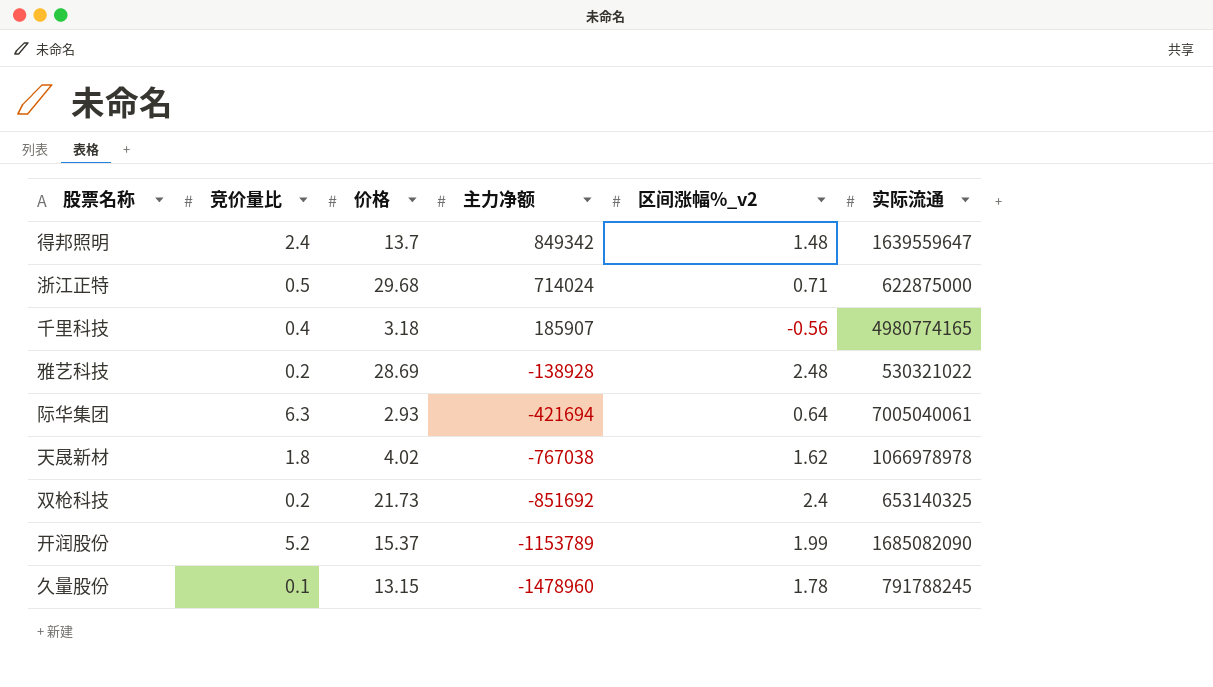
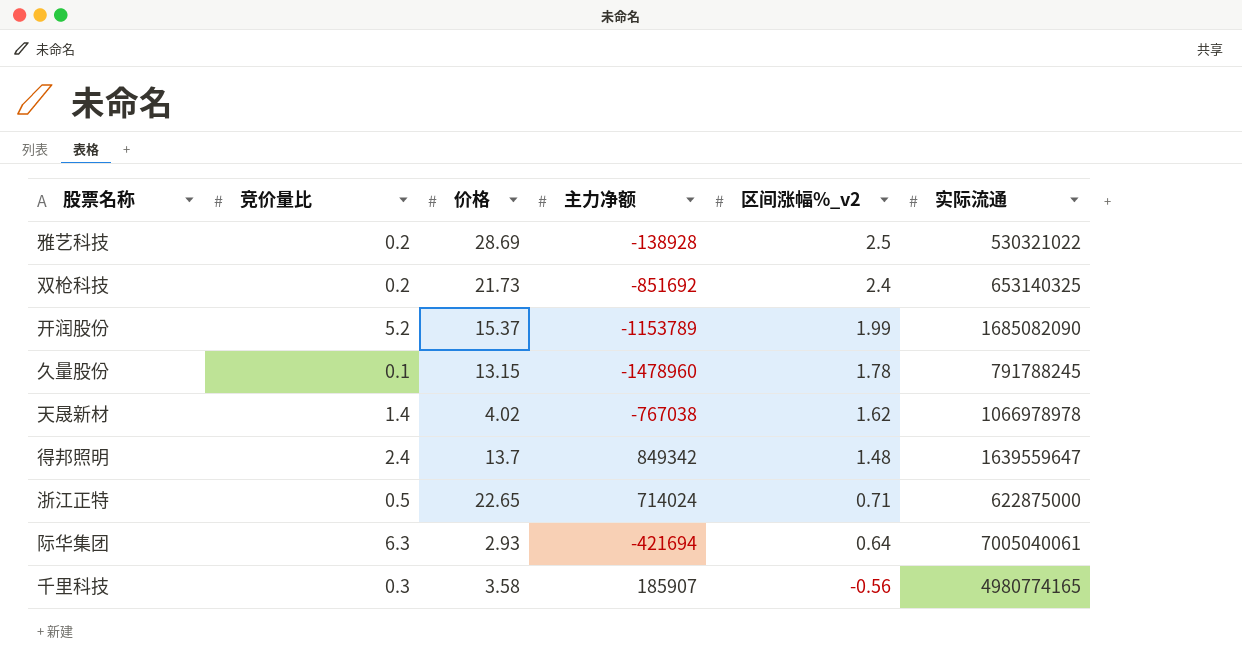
row order: 主力净额 descending -> 区间涨幅%_v2 descending
雅艺科技 | 区间涨幅%_v2: 2.48 -> 2.5
天晟新材 | 竞价量比: 1.8 -> 1.4
浙江正特 | 价格: 29.68 -> 22.65
千里科技 | 竞价量比: 0.4 -> 0.3
千里科技 | 价格: 3.18 -> 3.58

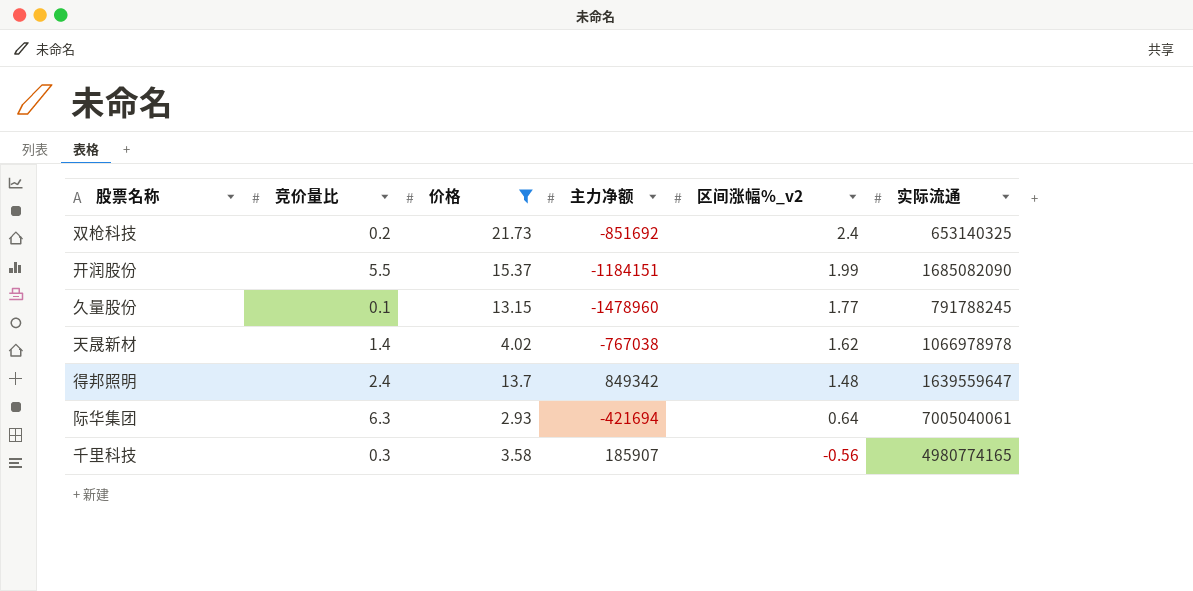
filter: none -> 价格 <= 21.73
开润股份 | 竞价量比: 5.2 -> 5.5
开润股份 | 主力净额: -1153789 -> -1184151
久量股份 | 区间涨幅%_v2: 1.78 -> 1.77

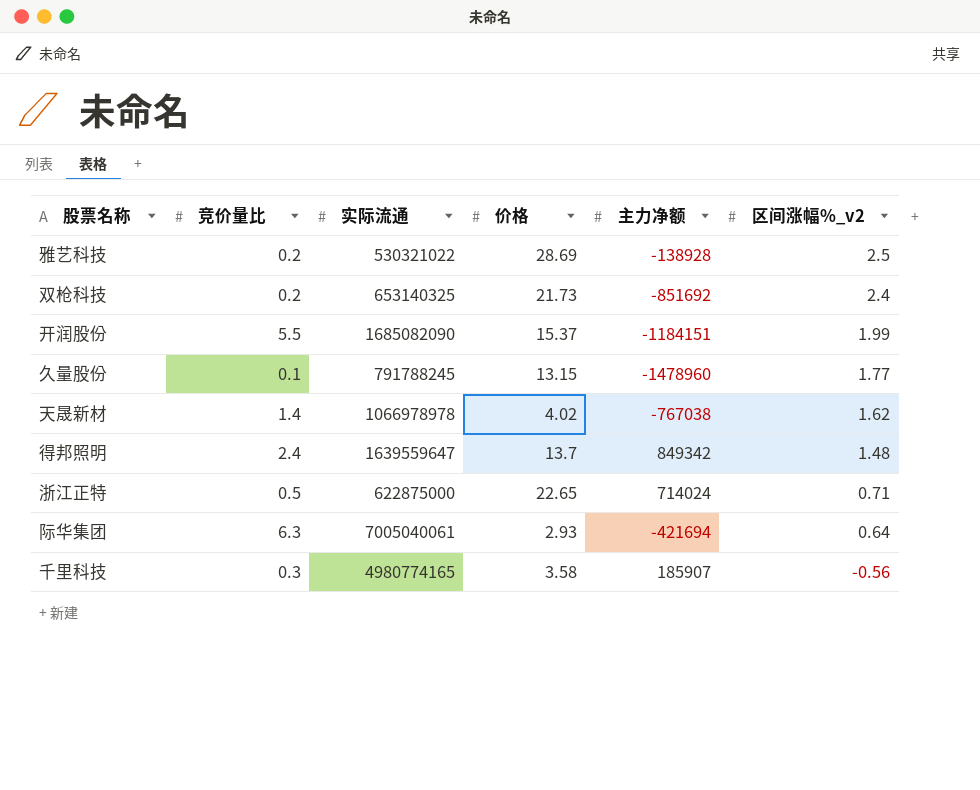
filter: 价格 <= 21.73 -> none
column 实际流通 | position: 6 -> 3

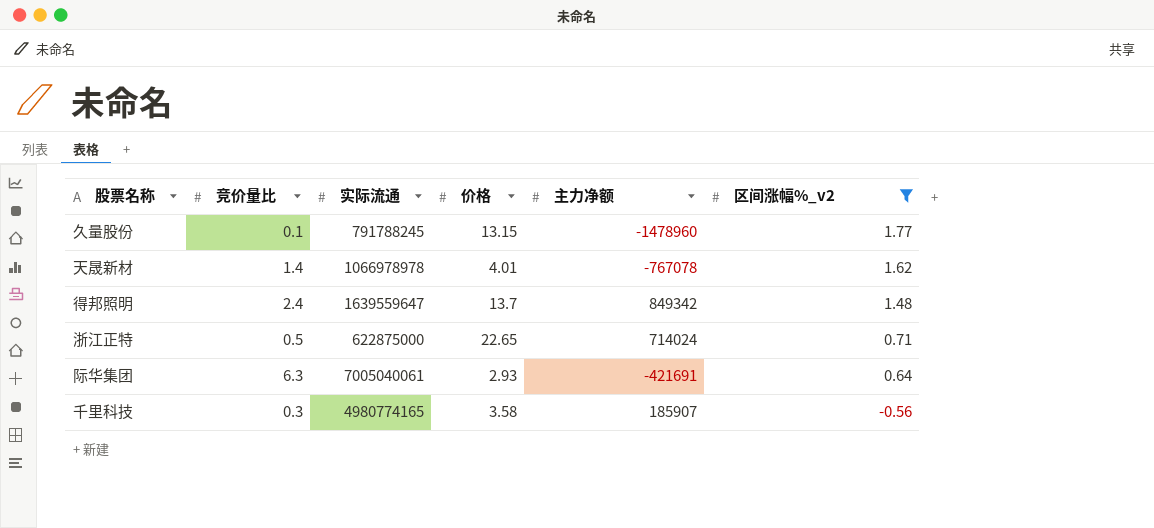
filter: none -> 区间涨幅%_v2 <= 1.77
天晟新材 | 价格: 4.02 -> 4.01
天晟新材 | 主力净额: -767038 -> -767078
际华集团 | 主力净额: -421694 -> -421691

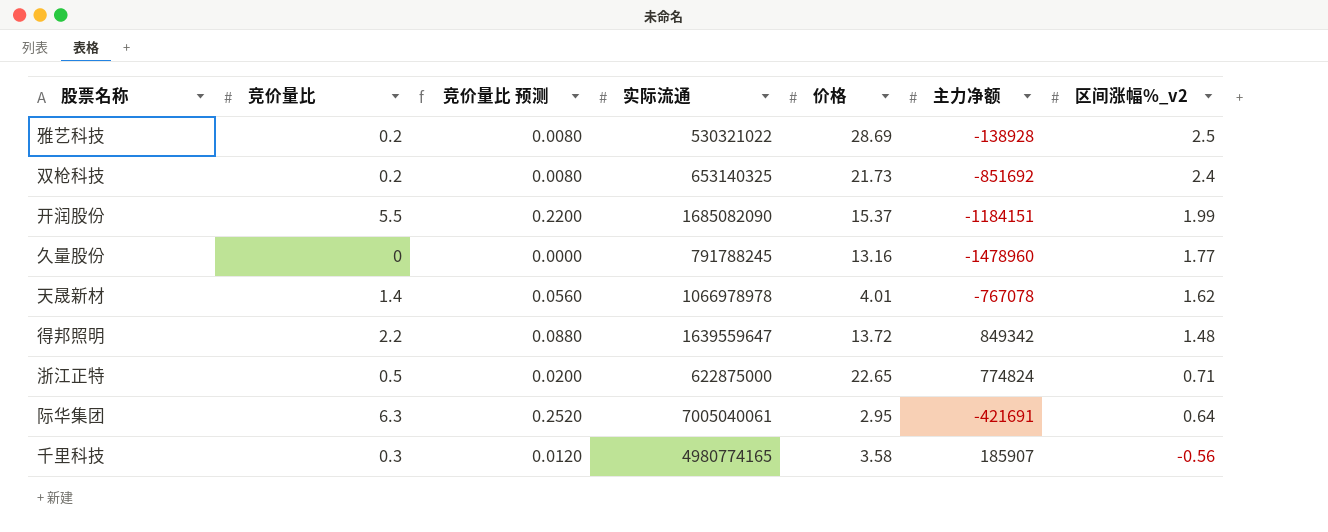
filter: 区间涨幅%_v2 <= 1.77 -> none
column 竞价量比 预测 | formula: none -> [竞价量比] * 0.04
久量股份 | 竞价量比: 0.1 -> 0
久量股份 | 价格: 13.15 -> 13.16
得邦照明 | 竞价量比: 2.4 -> 2.2
得邦照明 | 价格: 13.7 -> 13.72
浙江正特 | 主力净额: 714024 -> 774824
际华集团 | 价格: 2.93 -> 2.95

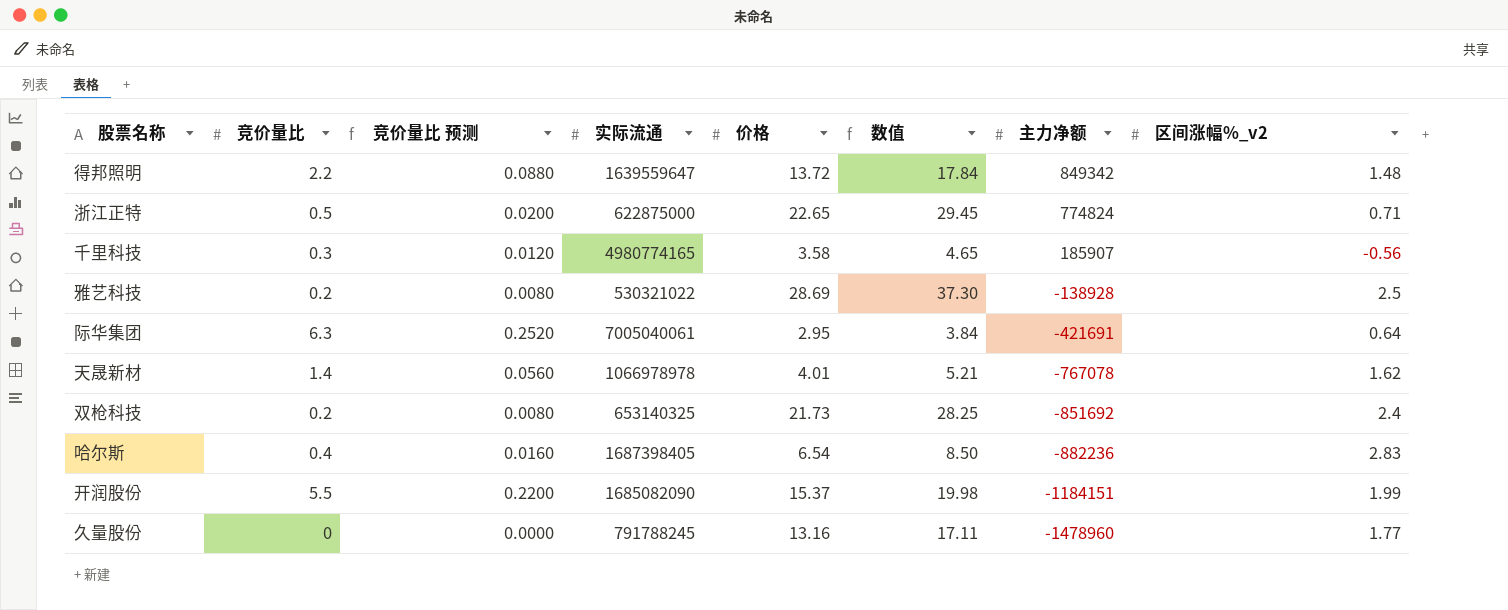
row order: 区间涨幅%_v2 descending -> 主力净额 descending
column 数值 | formula: none -> [价格] * 1.3
row 哈尔斯: none -> 0.4 | 0.0160 | 1687398405 | 6.54 | 8.50 | -882236 | 2.83

